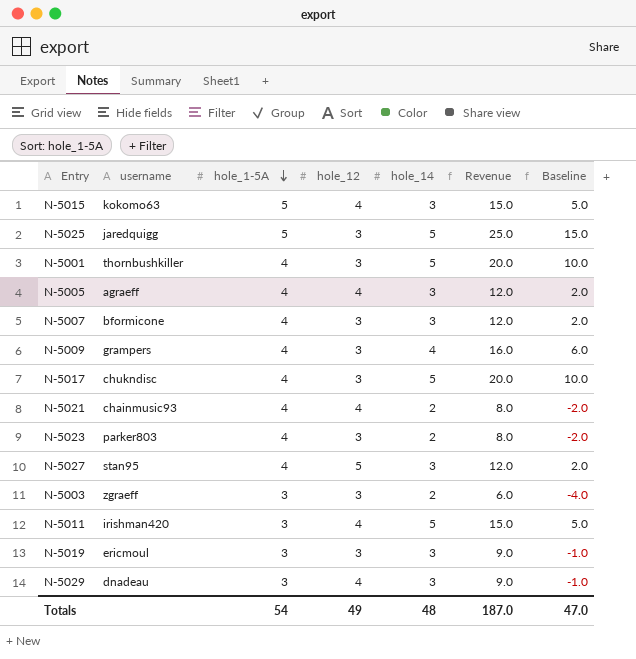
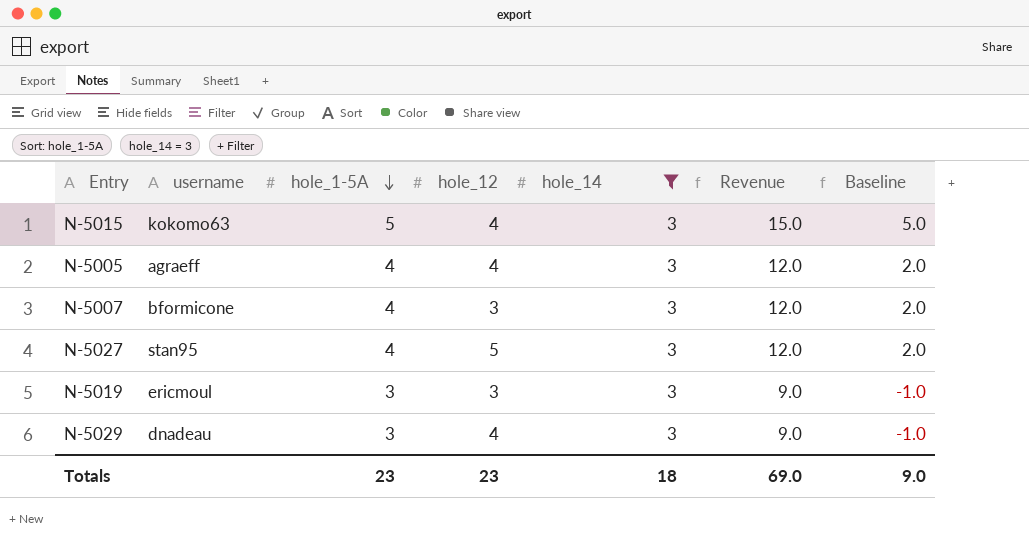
filter: none -> hole_14 = 3
Totals | hole_1-5A: 54 -> 23
Totals | hole_12: 49 -> 23
Totals | hole_14: 48 -> 18
Totals | Revenue: 187.0 -> 69.0
Totals | Baseline: 47.0 -> 9.0

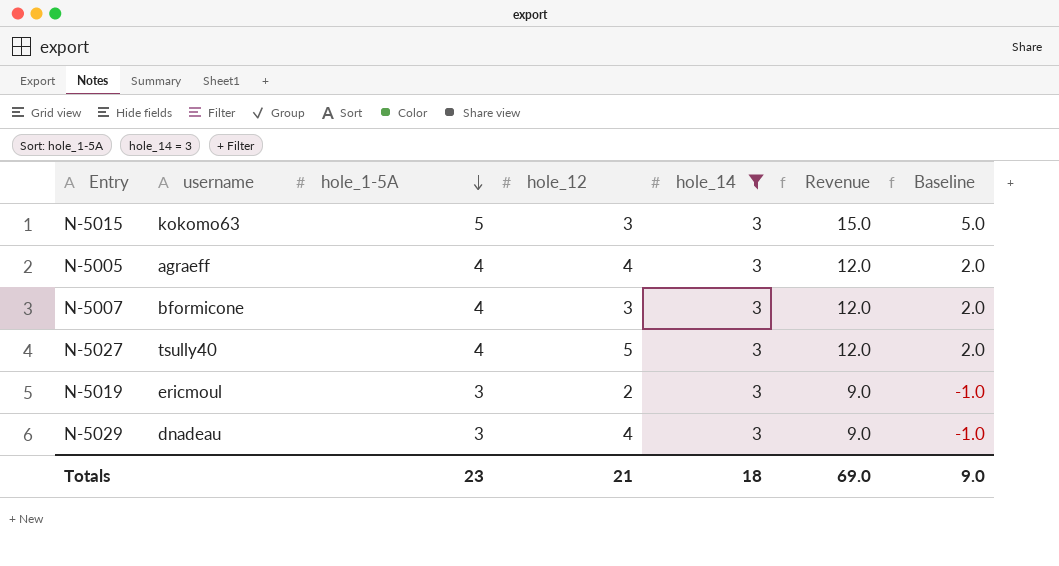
N-5015 | hole_12: 4 -> 3
N-5027 | username: stan95 -> tsully40
N-5019 | hole_12: 3 -> 2
Totals | hole_12: 23 -> 21

